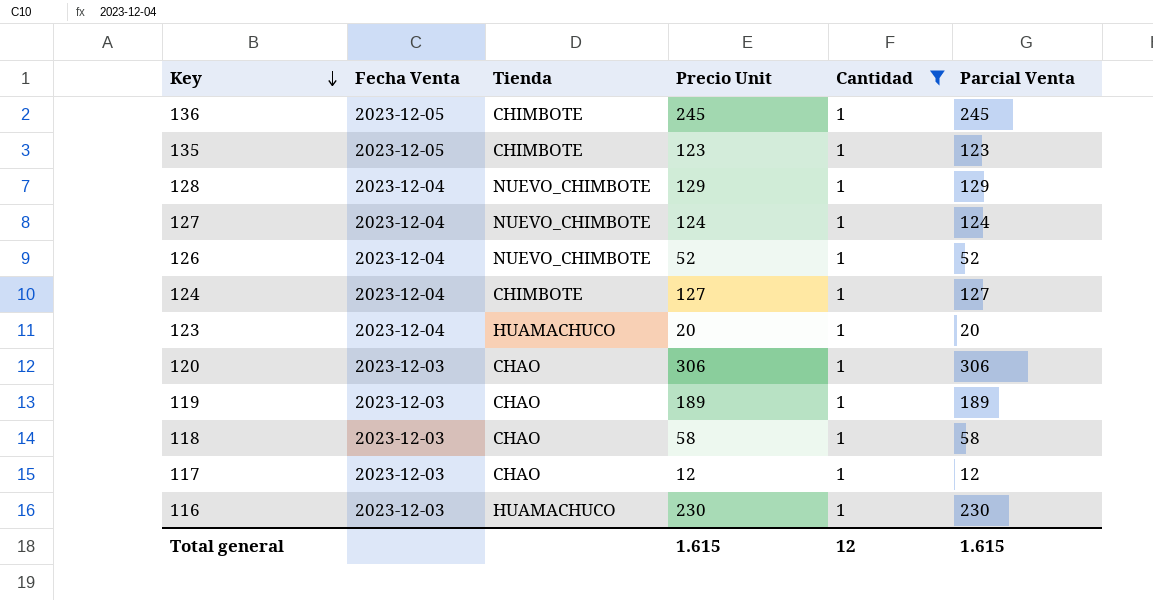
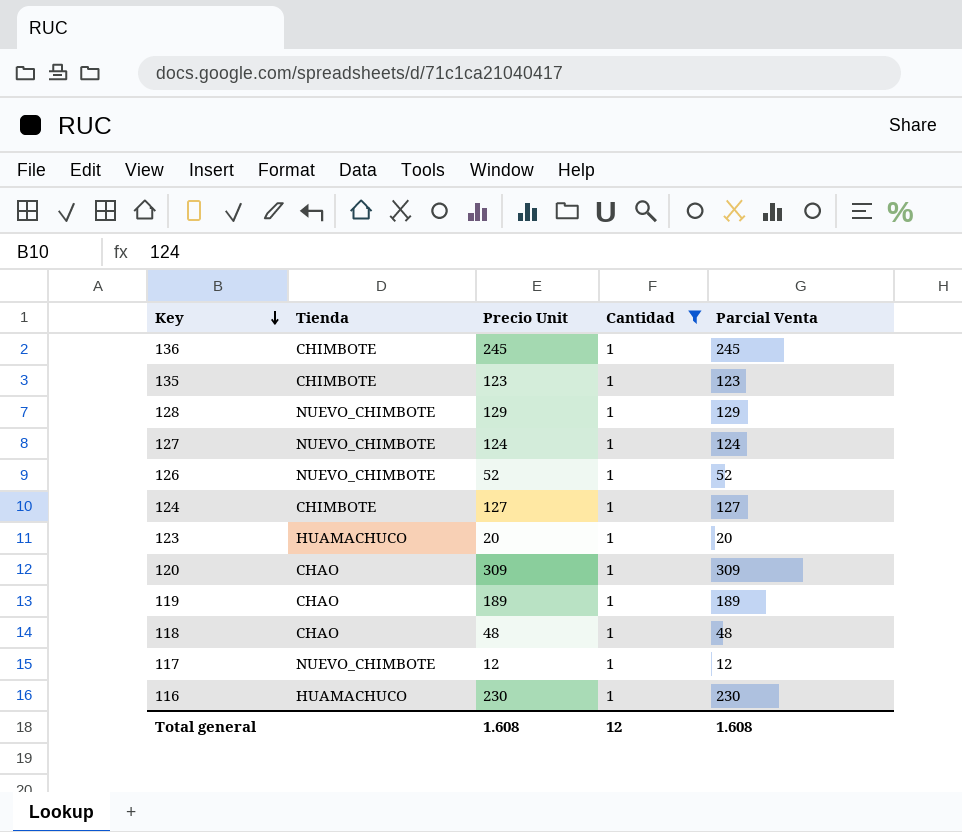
column Fecha Venta | position: 2 -> none
120 | Precio Unit: 306 -> 309
120 | Parcial Venta: 306 -> 309
118 | Precio Unit: 58 -> 48
118 | Parcial Venta: 58 -> 48
117 | Tienda: CHAO -> NUEVO_CHIMBOTE
Total general | Precio Unit: 1.615 -> 1.608
Total general | Parcial Venta: 1.615 -> 1.608

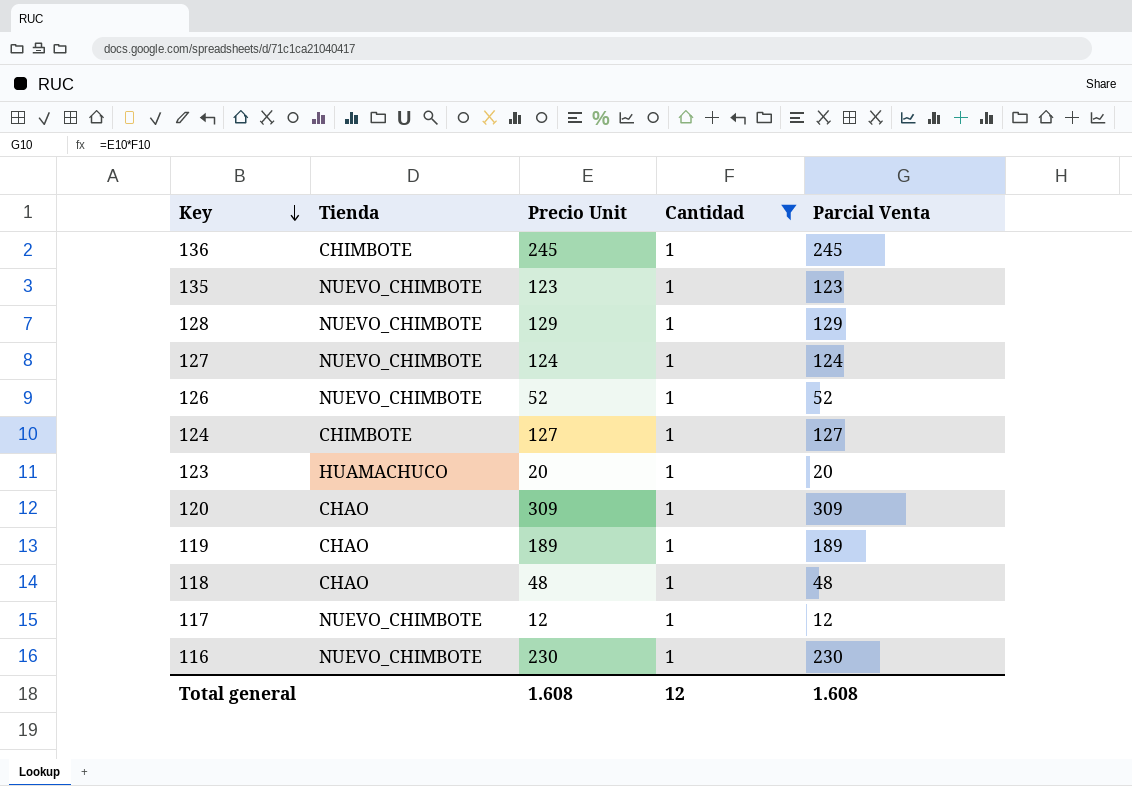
135 | Tienda: CHIMBOTE -> NUEVO_CHIMBOTE
116 | Tienda: HUAMACHUCO -> NUEVO_CHIMBOTE

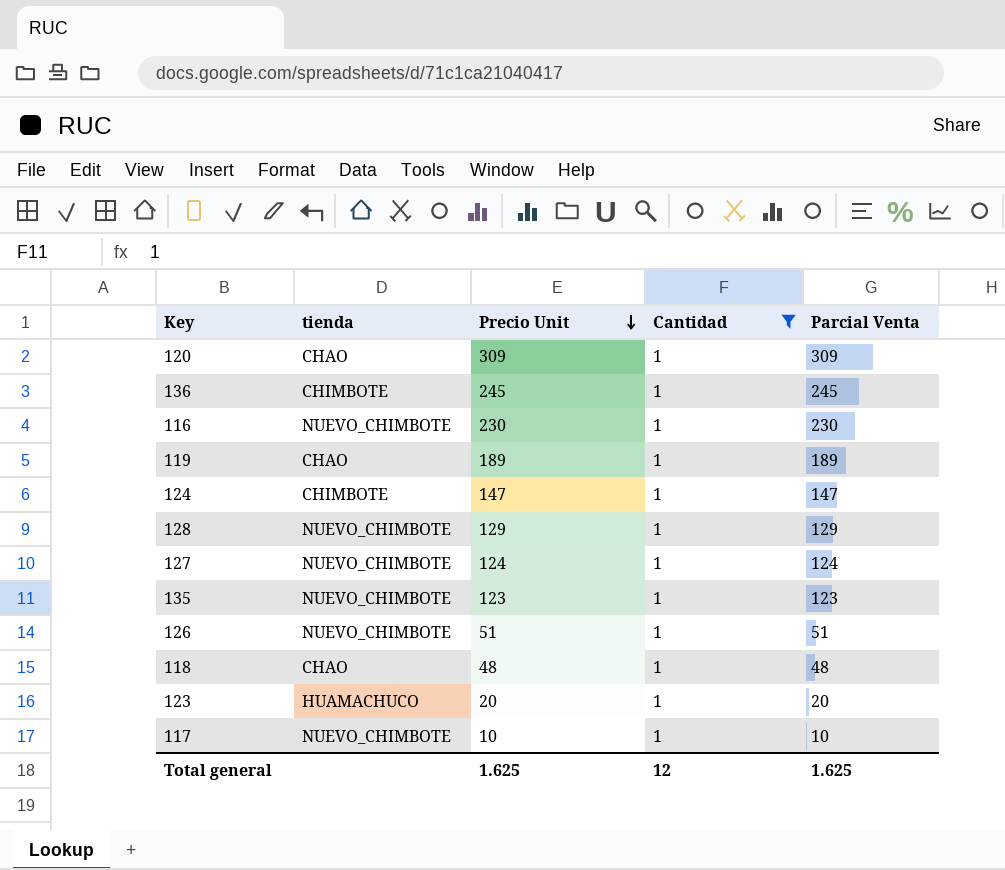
row order: Key descending -> Precio Unit descending
column name: Tienda -> tienda
124 | Precio Unit: 127 -> 147
124 | Parcial Venta: 127 -> 147
126 | Precio Unit: 52 -> 51
126 | Parcial Venta: 52 -> 51
117 | Precio Unit: 12 -> 10
117 | Parcial Venta: 12 -> 10
Total general | Precio Unit: 1.608 -> 1.625
Total general | Parcial Venta: 1.608 -> 1.625

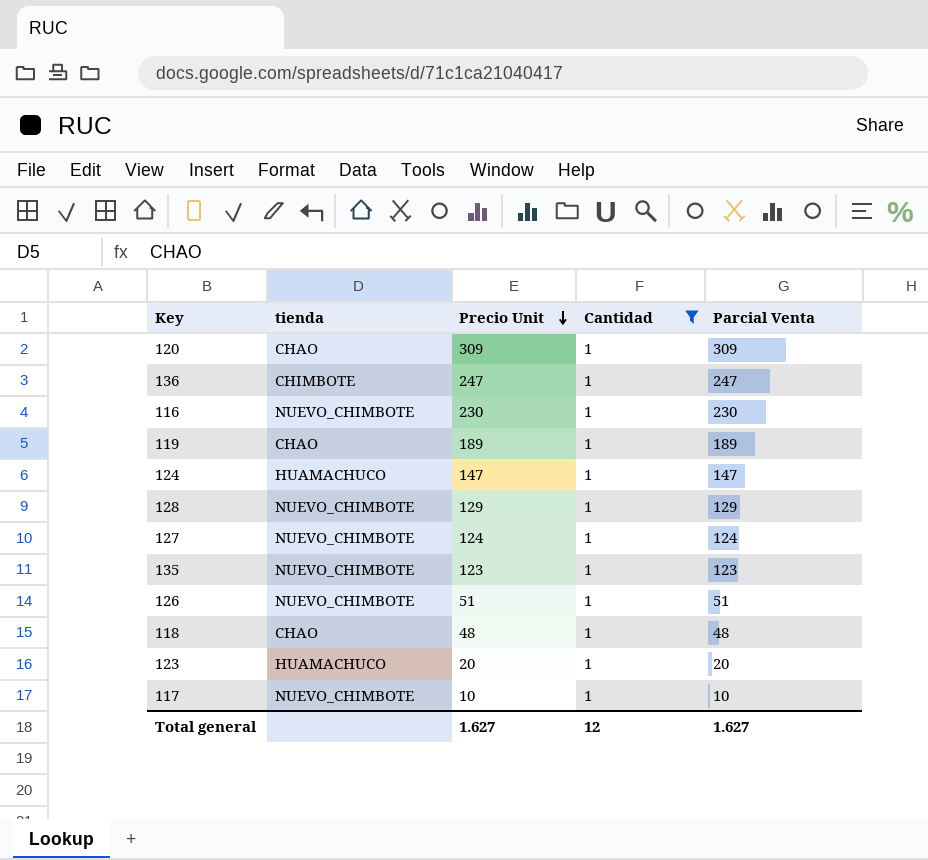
136 | Precio Unit: 245 -> 247
136 | Parcial Venta: 245 -> 247
124 | tienda: CHIMBOTE -> HUAMACHUCO
Total general | Precio Unit: 1.625 -> 1.627
Total general | Parcial Venta: 1.625 -> 1.627

